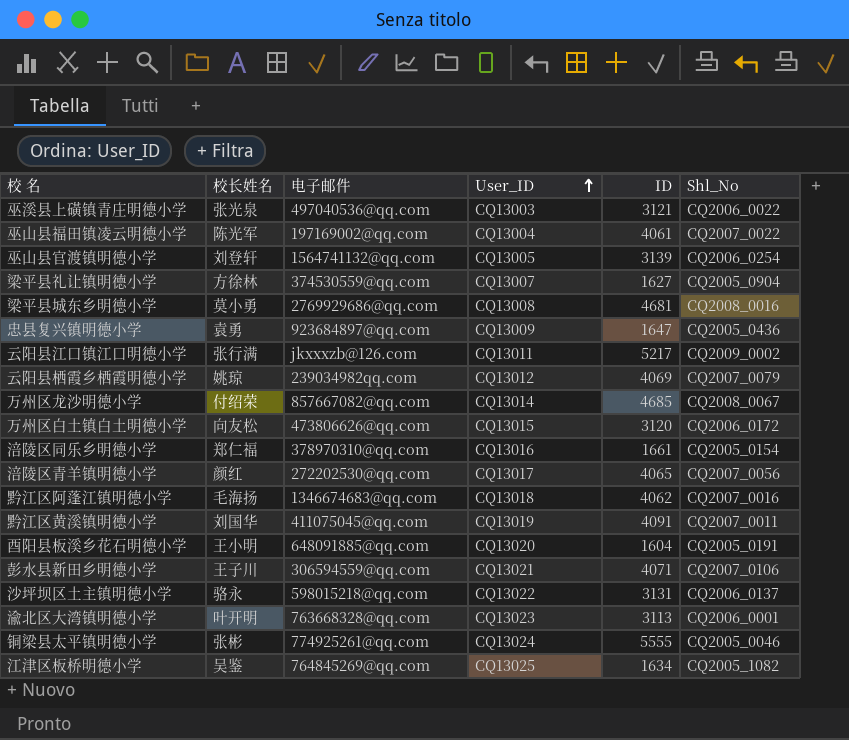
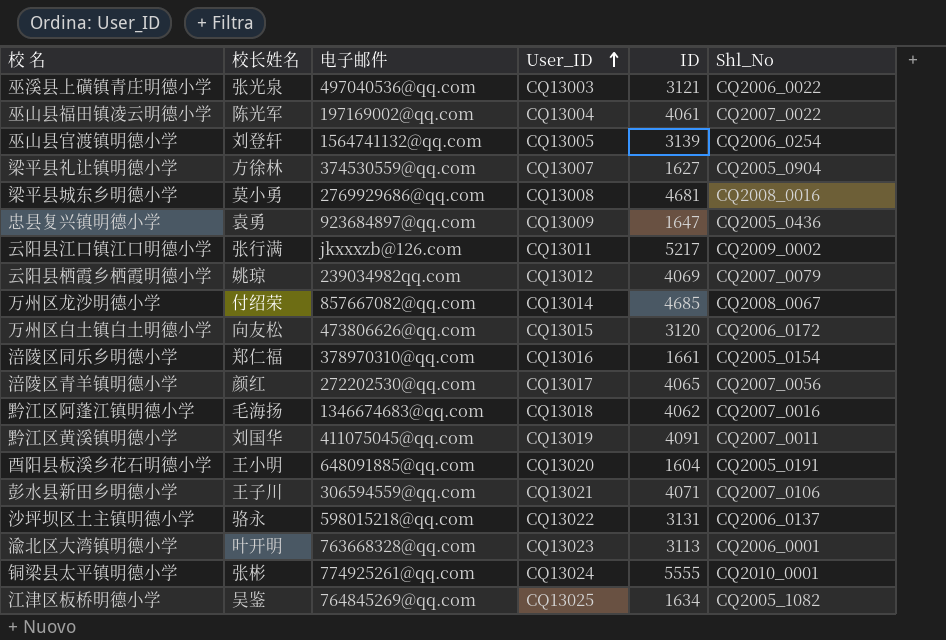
铜梁县太平镇明德小学 | Shl_No: CQ2005_0046 -> CQ2010_0001

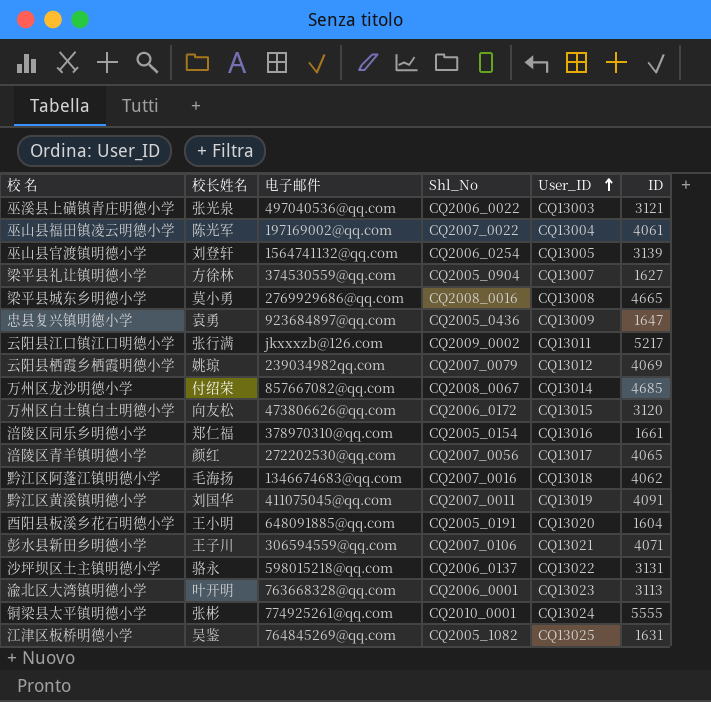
column Shl_No | position: 6 -> 4
梁平县城东乡明德小学 | ID: 4681 -> 4665
江津区板桥明德小学 | ID: 1634 -> 1631

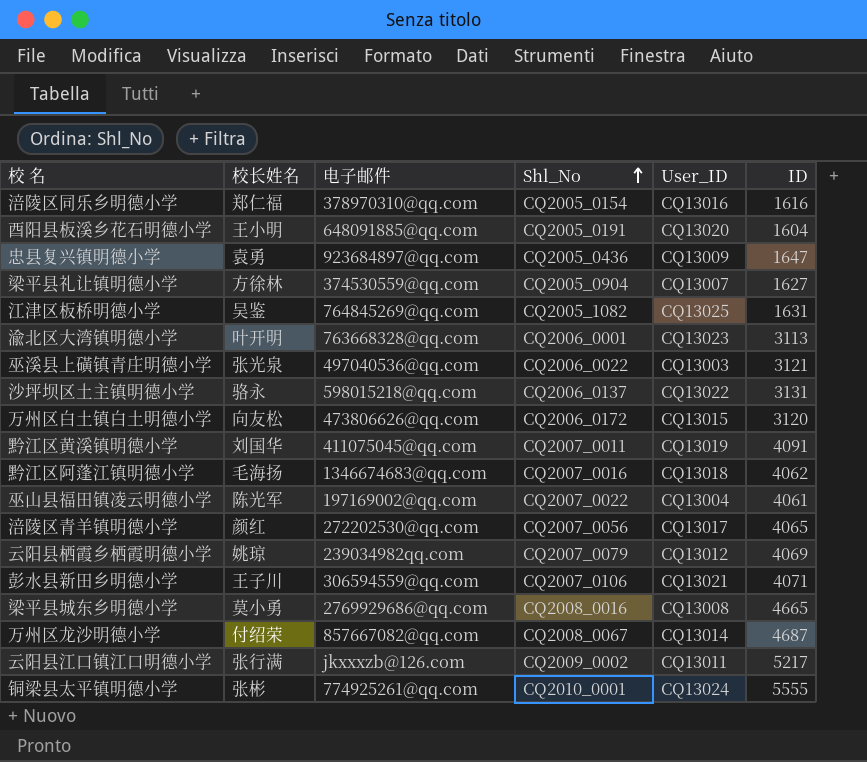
row order: User_ID ascending -> Shl_No ascending
row 巫山县官渡镇明德小学: 刘登轩 | 1564741132@qq.com | CQ2006_0254 | CQ13005 | 3139 -> none
涪陵区同乐乡明德小学 | ID: 1661 -> 1616
万州区龙沙明德小学 | ID: 4685 -> 4687

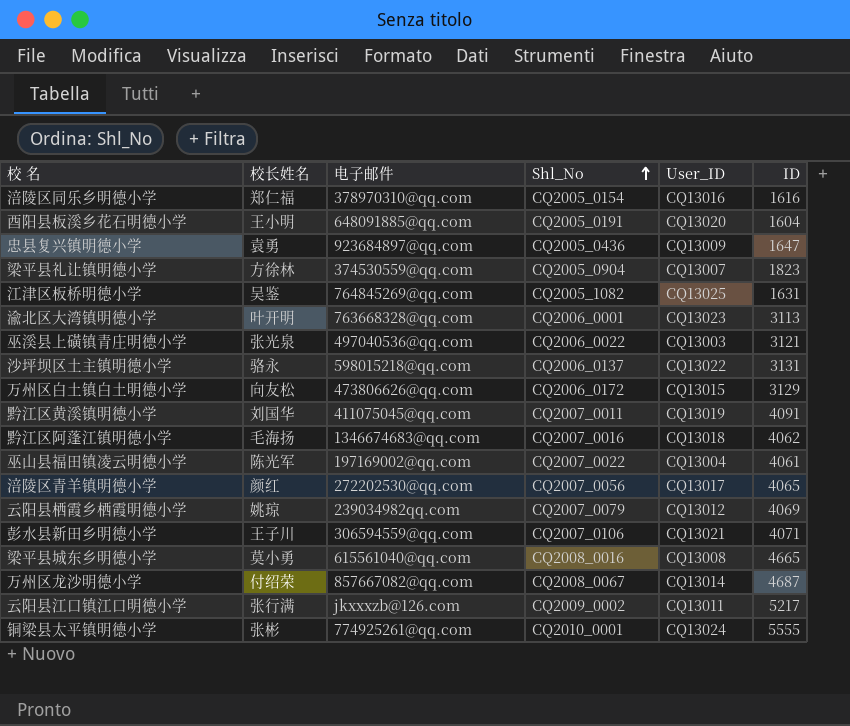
梁平县礼让镇明德小学 | ID: 1627 -> 1823
万州区白土镇白土明德小学 | ID: 3120 -> 3129
梁平县城东乡明德小学 | 电子邮件: 2769929686@qq.com -> 615561040@qq.com

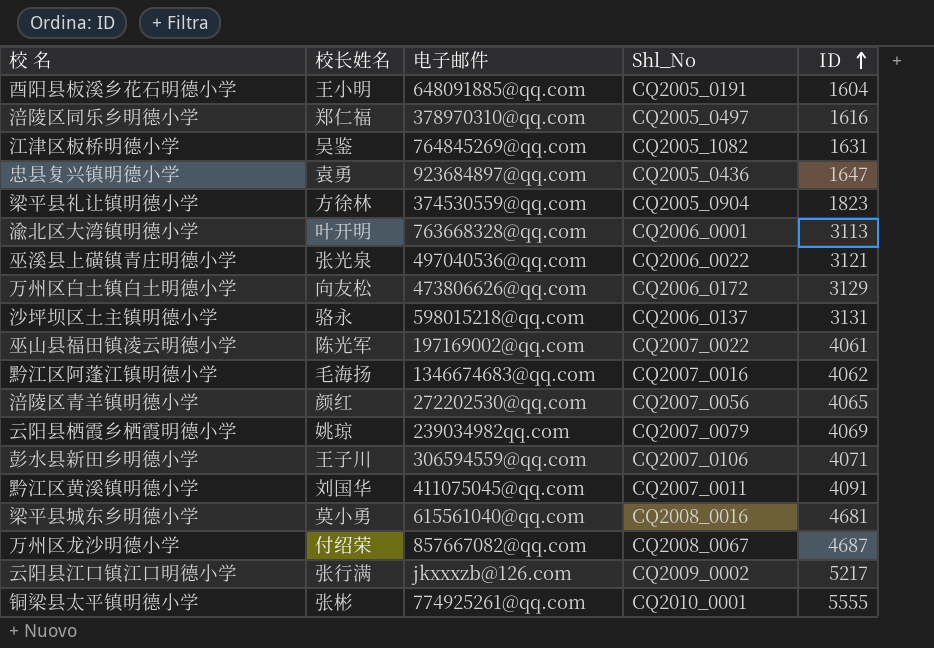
row order: Shl_No ascending -> ID ascending
column User_ID | position: 5 -> none
涪陵区同乐乡明德小学 | Shl_No: CQ2005_0154 -> CQ2005_0497
梁平县城东乡明德小学 | ID: 4665 -> 4681

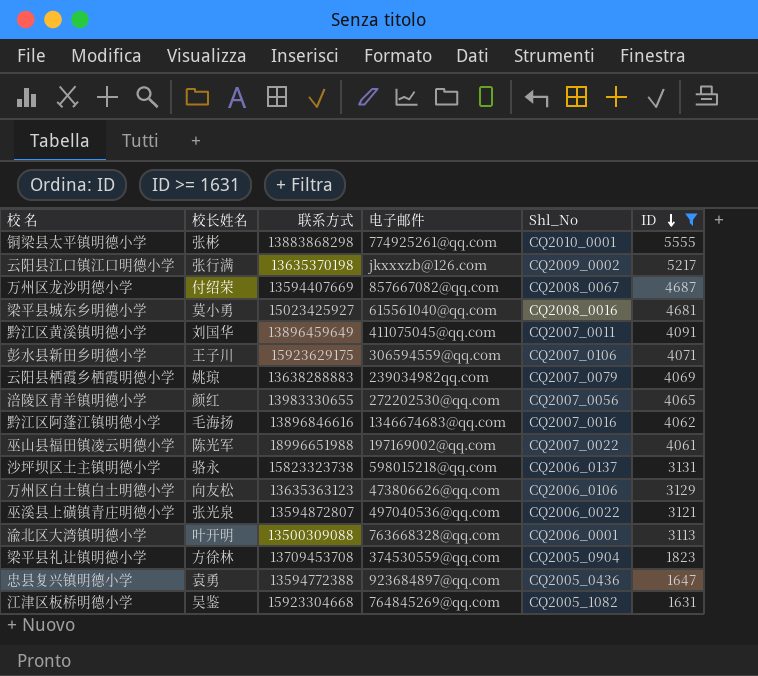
filter: none -> ID >= 1631
row order: ID ascending -> ID descending
column 联系方式 | position: none -> 3
万州区白土镇白土明德小学 | Shl_No: CQ2006_0172 -> CQ2006_0106

